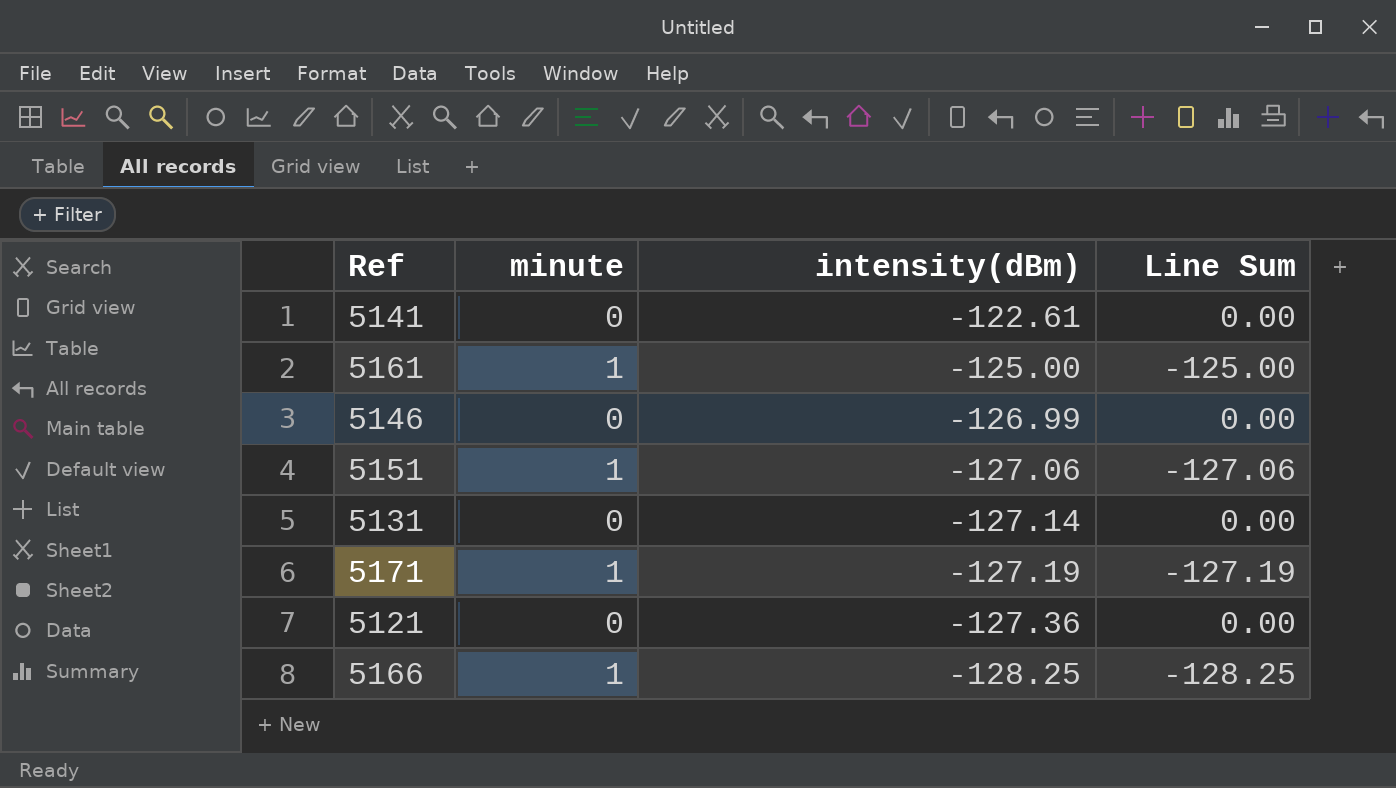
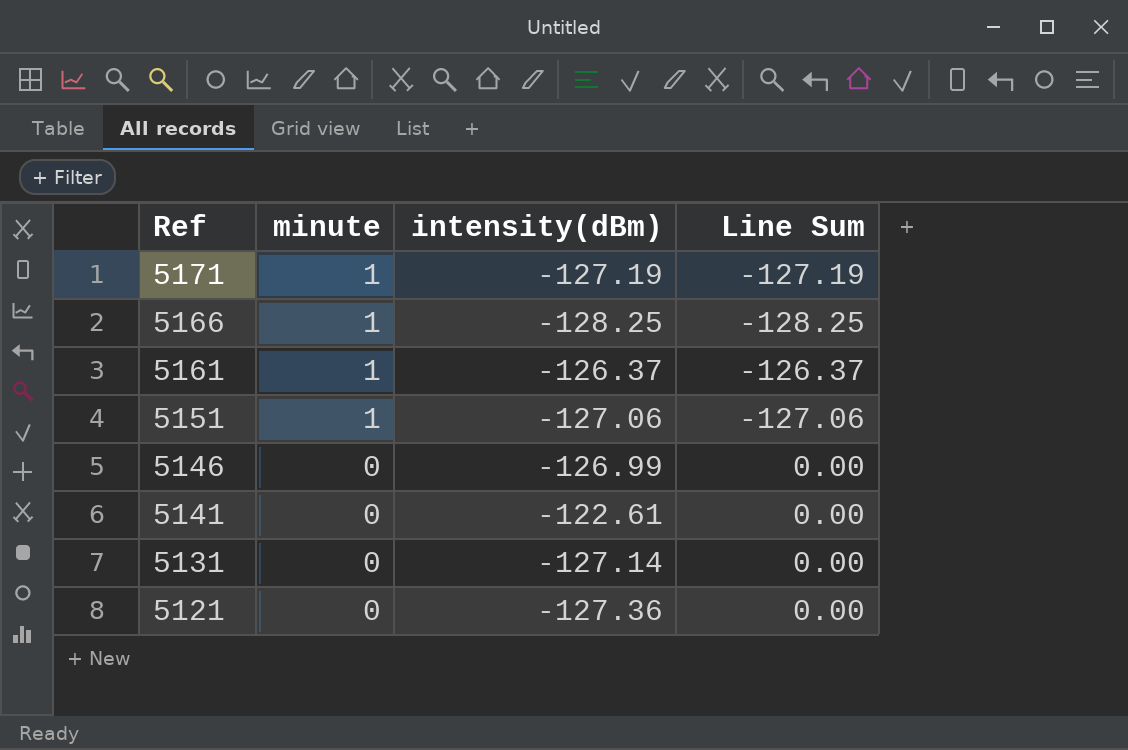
row order: intensity(dBm) descending -> Ref descending
5161 | intensity(dBm): -125.00 -> -126.37
5161 | Line Sum: -125.00 -> -126.37

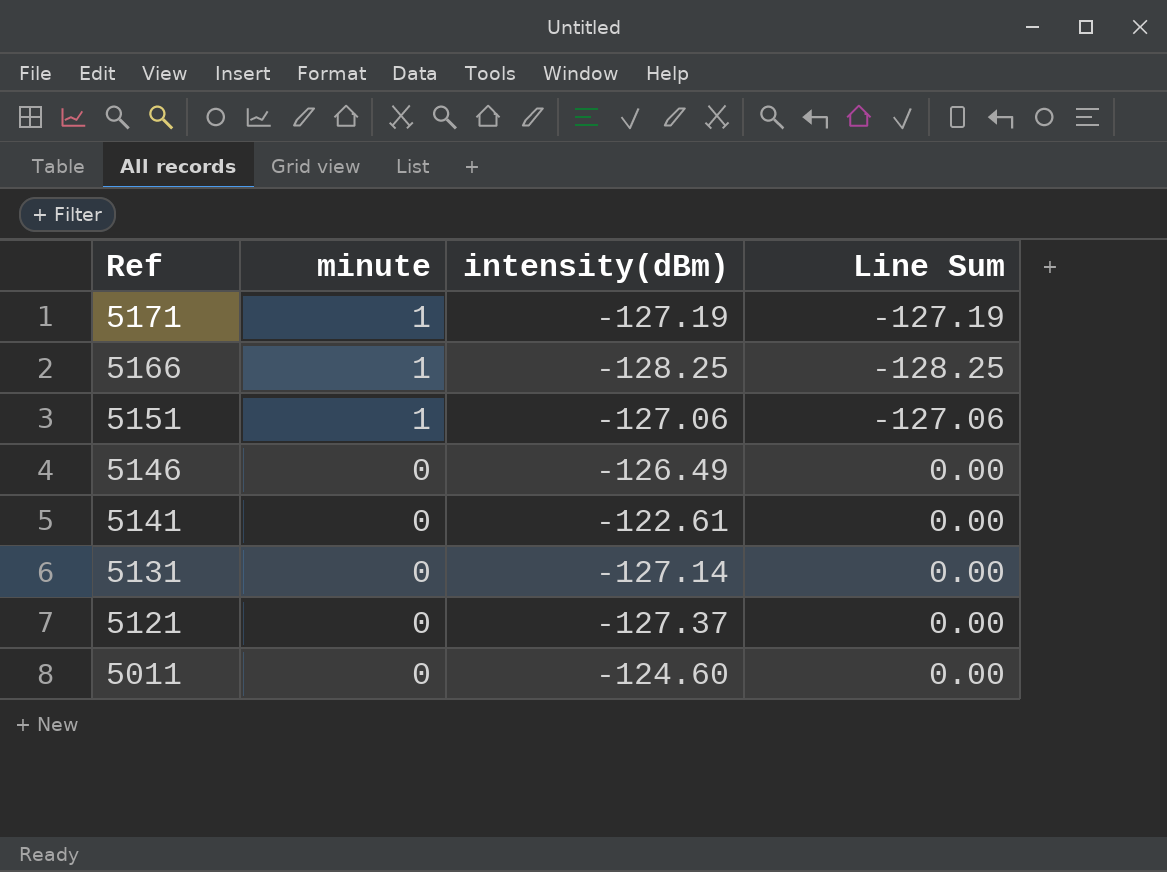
row 5161: 1 | -126.37 | -126.37 -> none
5146 | intensity(dBm): -126.99 -> -126.49
5121 | intensity(dBm): -127.36 -> -127.37
row 5011: none -> 0 | -124.60 | 0.00

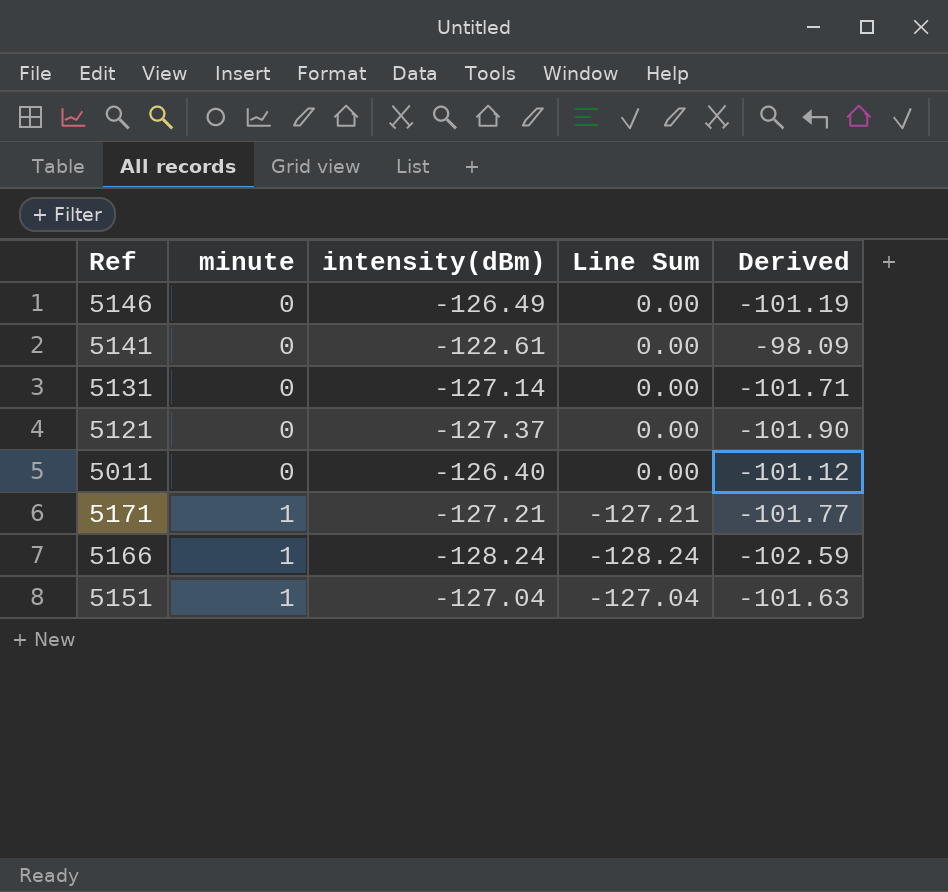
row order: Ref descending -> minute ascending
column Derived | formula: none -> [intensity(dBm)] * 0.8
5011 | intensity(dBm): -124.60 -> -126.40
5171 | intensity(dBm): -127.19 -> -127.21
5171 | Line Sum: -127.19 -> -127.21
5166 | intensity(dBm): -128.25 -> -128.24
5166 | Line Sum: -128.25 -> -128.24
5151 | intensity(dBm): -127.06 -> -127.04
5151 | Line Sum: -127.06 -> -127.04

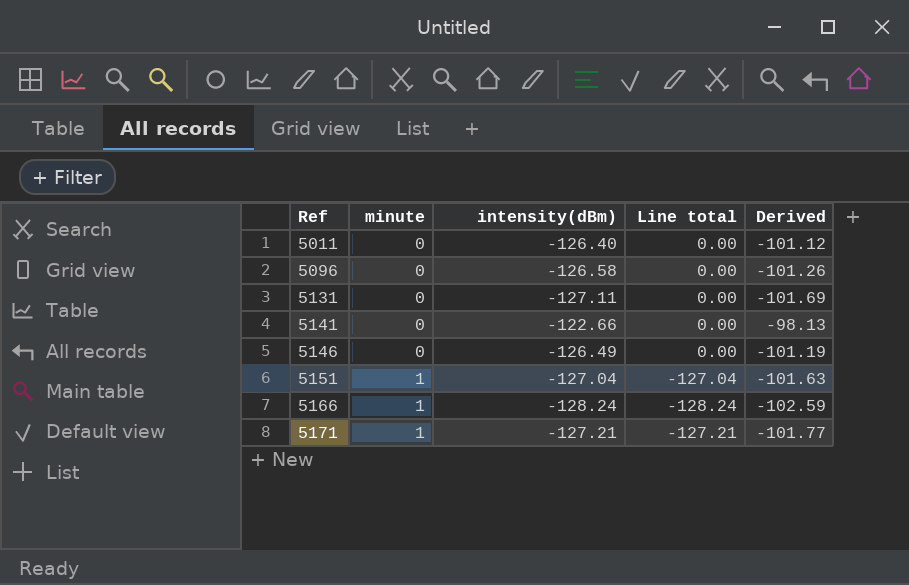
row order: minute ascending -> Ref ascending
column name: Line Sum -> Line total
row 5121: 0 | -127.37 | 0.00 | -101.90 -> none
row 5096: none -> 0 | -126.58 | 0.00 | -101.26
5131 | intensity(dBm): -127.14 -> -127.11
5131 | Derived: -101.71 -> -101.69
5141 | intensity(dBm): -122.61 -> -122.66
5141 | Derived: -98.09 -> -98.13

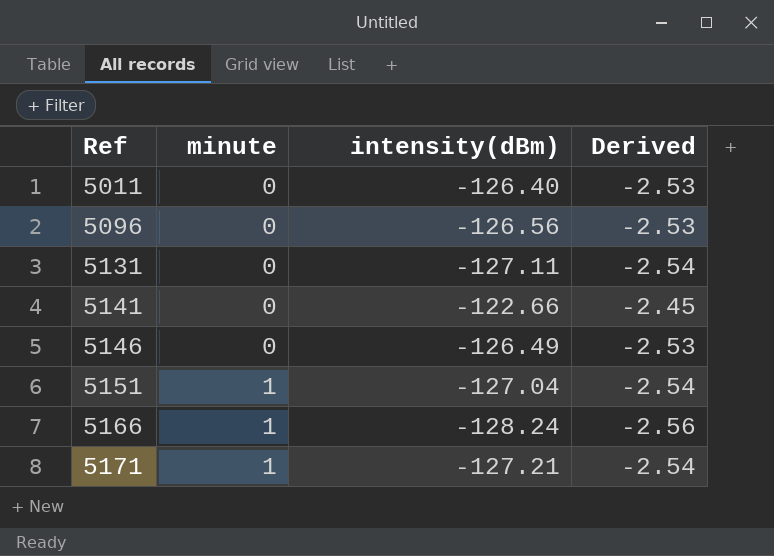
column Line total | formula: [minute] * [intensity(dBm)] -> none
column Derived | formula: [intensity(dBm)] * 0.8 -> [intensity(dBm)] * 0.02
5096 | intensity(dBm): -126.58 -> -126.56

